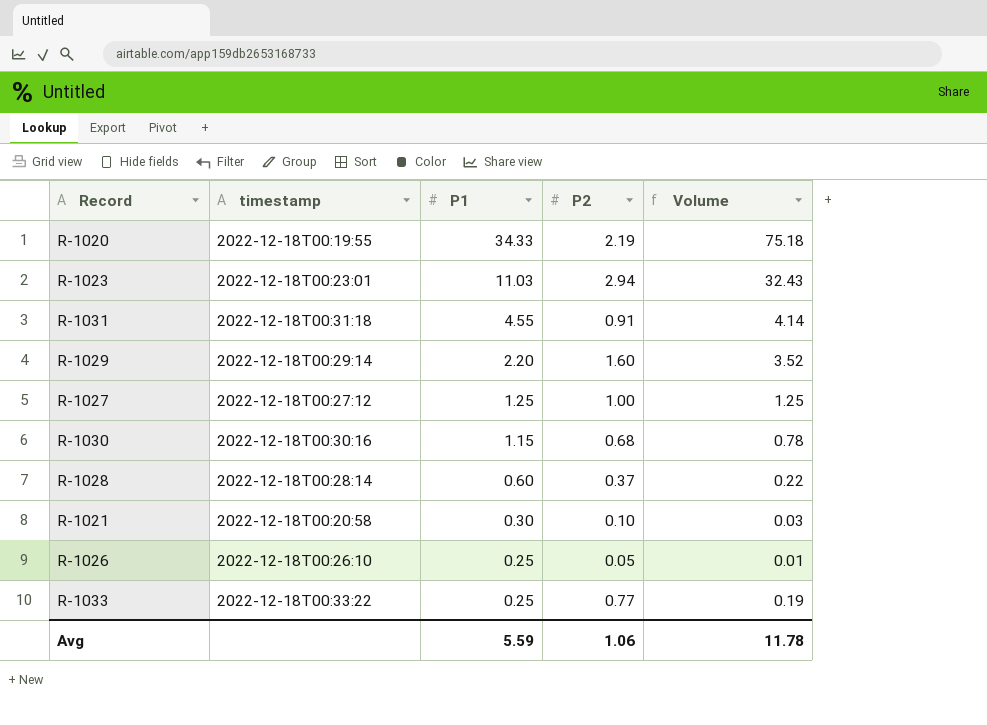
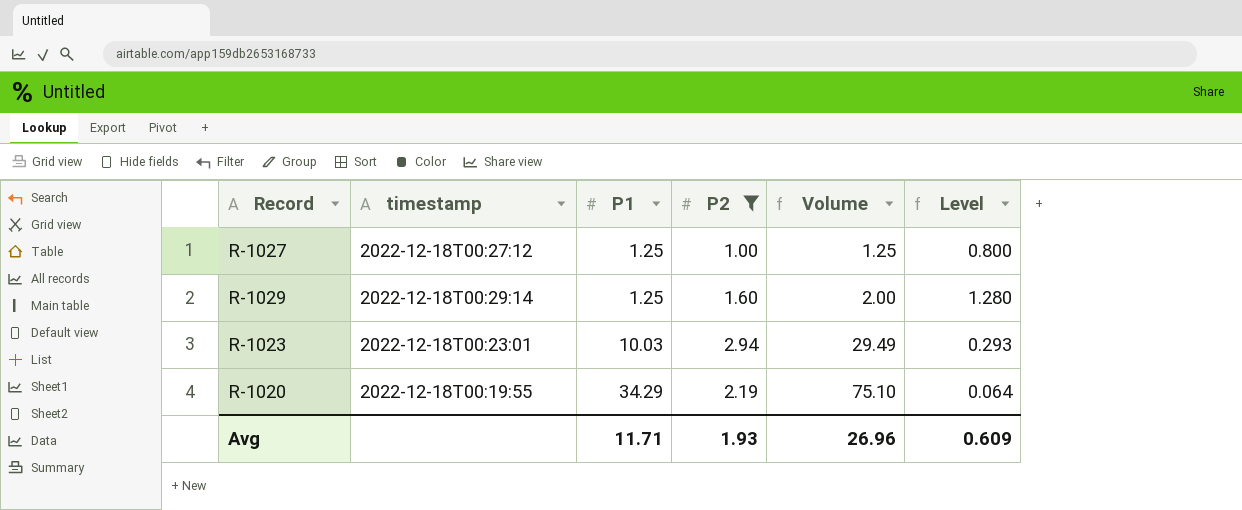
filter: none -> P2 >= 1.00
row order: P1 descending -> P1 ascending
column Level | formula: none -> [P2] / [P1]
R-1029 | P1: 2.20 -> 1.25
R-1029 | Volume: 3.52 -> 2.00
R-1023 | P1: 11.03 -> 10.03
R-1023 | Volume: 32.43 -> 29.49
R-1020 | P1: 34.33 -> 34.29
R-1020 | Volume: 75.18 -> 75.10
Avg | P1: 5.59 -> 11.71
Avg | P2: 1.06 -> 1.93
Avg | Volume: 11.78 -> 26.96

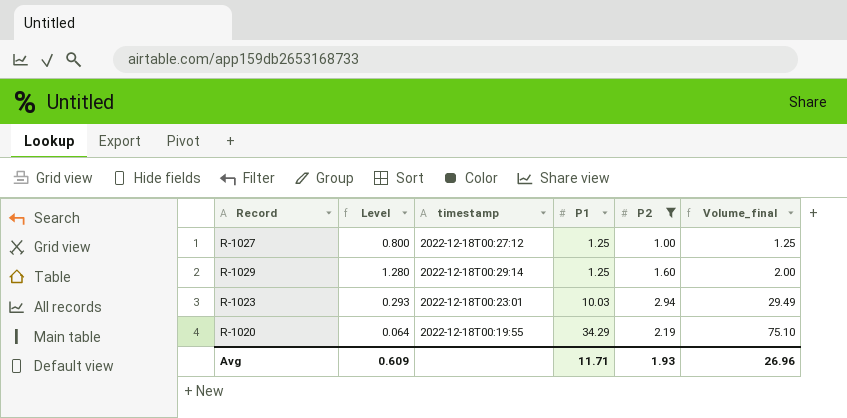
column Level | position: 6 -> 2
column name: Volume -> Volume_final

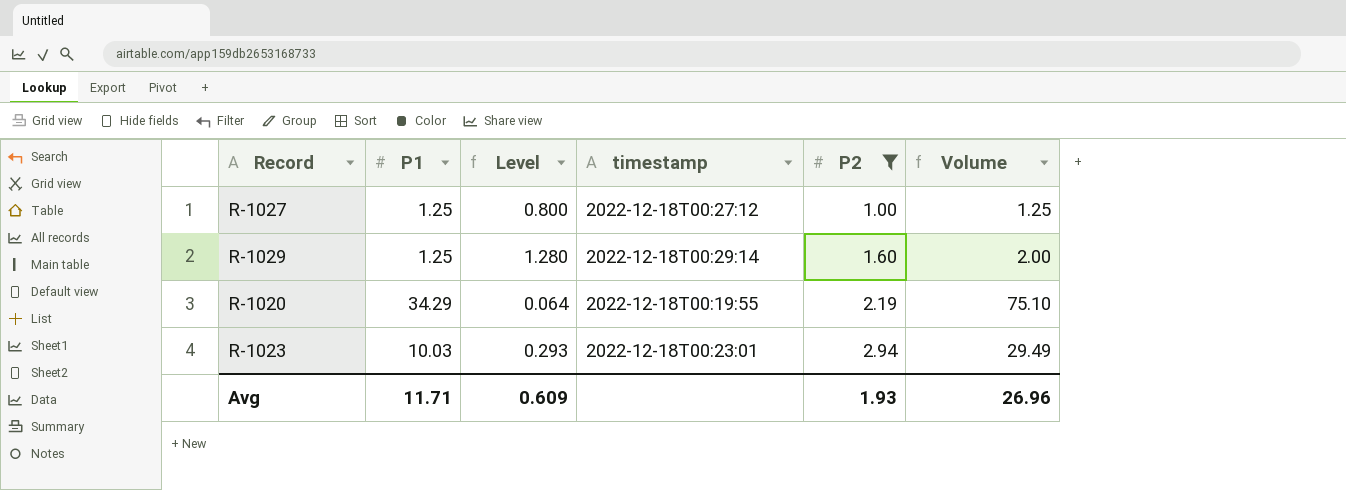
row order: P1 ascending -> P2 ascending
column P1 | position: 4 -> 2
column name: Volume_final -> Volume

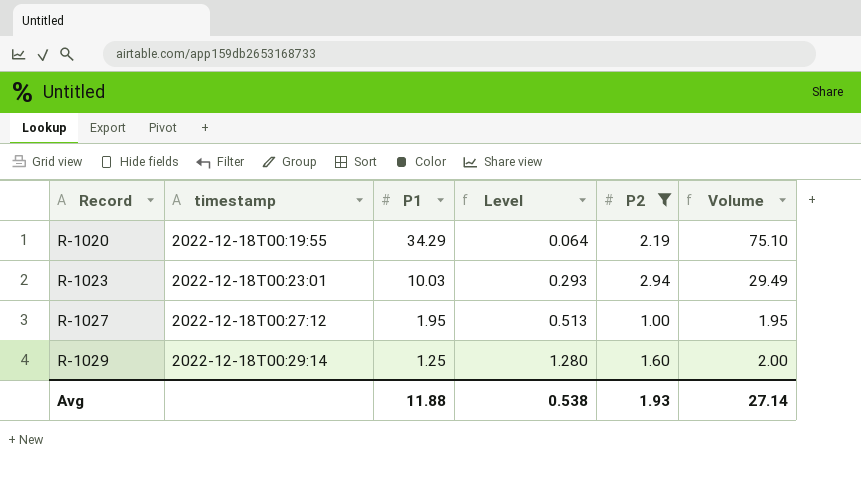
row order: P2 ascending -> Record ascending
column timestamp | position: 4 -> 2
R-1027 | P1: 1.25 -> 1.95
R-1027 | Level: 0.800 -> 0.513
R-1027 | Volume: 1.25 -> 1.95
Avg | P1: 11.71 -> 11.88
Avg | Level: 0.609 -> 0.538
Avg | Volume: 26.96 -> 27.14

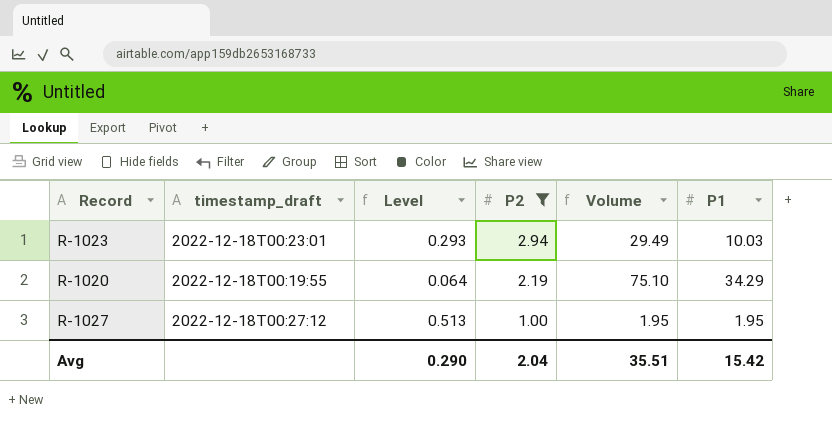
row order: Record ascending -> P2 descending
column name: timestamp -> timestamp_draft
column P1 | position: 3 -> 6
row R-1029: 2022-12-18T00:29:14 | 1.25 | 1.280 | 1.60 | 2.00 -> none
Avg | Level: 0.538 -> 0.290
Avg | P2: 1.93 -> 2.04
Avg | Volume: 27.14 -> 35.51
Avg | P1: 11.88 -> 15.42

